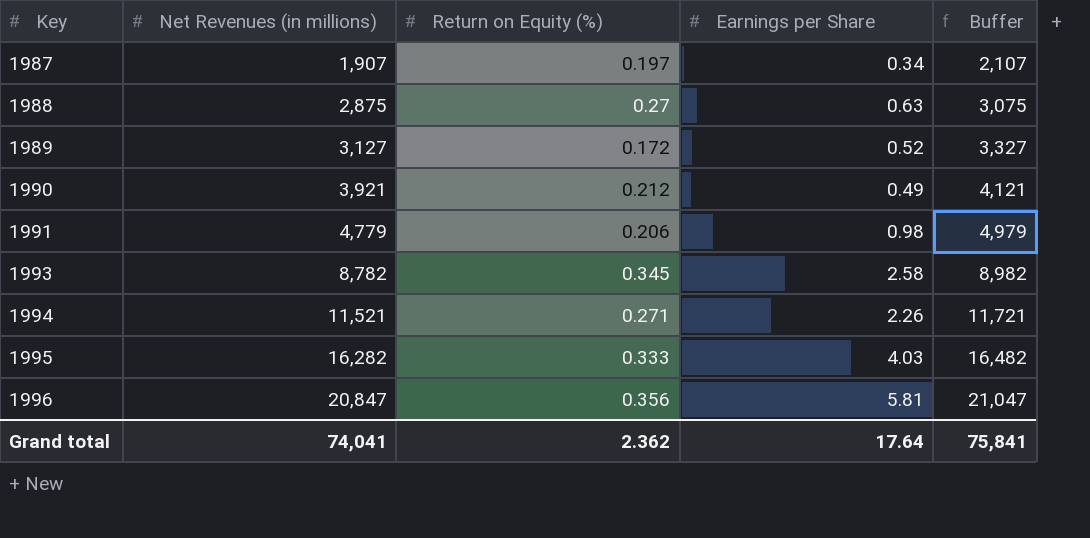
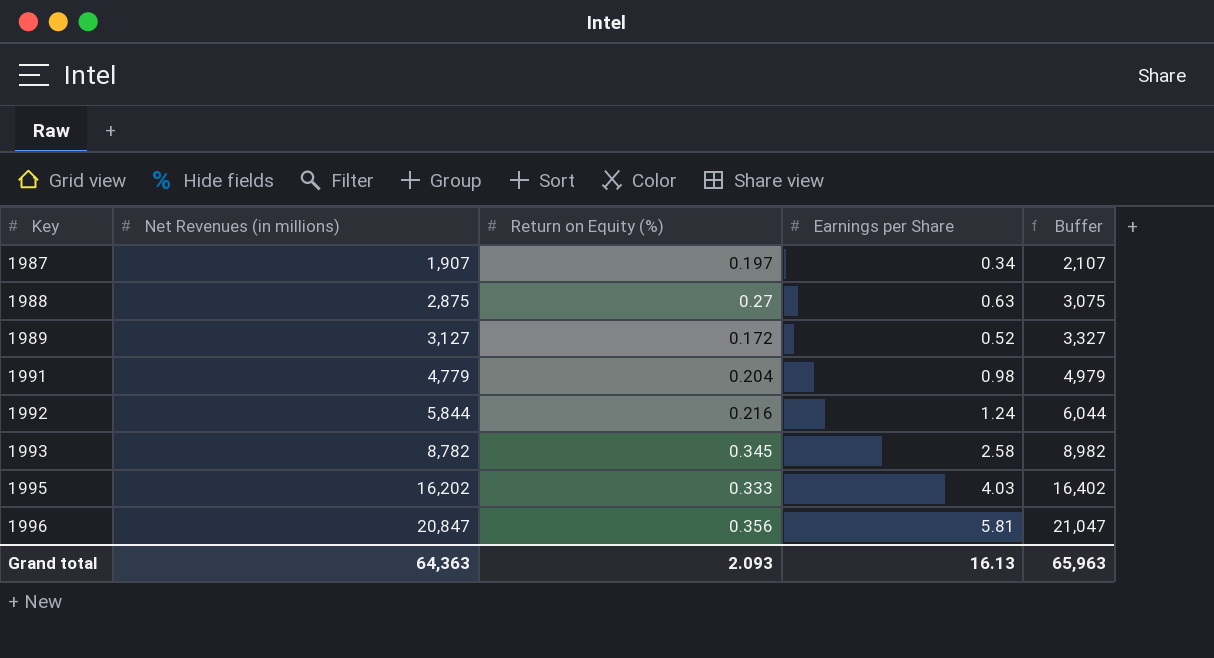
row 1990: 3,921 | 0.212 | 0.49 | 4,121 -> none
row 1994: 11,521 | 0.271 | 2.26 | 11,721 -> none
1991 | Return on Equity (%): 0.206 -> 0.204
row 1992: none -> 5,844 | 0.216 | 1.24 | 6,044
1995 | Net Revenues (in millions): 16,282 -> 16,202
1995 | Buffer: 16,482 -> 16,402
Grand total | Net Revenues (in millions): 74,041 -> 64,363
Grand total | Return on Equity (%): 2.362 -> 2.093
Grand total | Earnings per Share: 17.64 -> 16.13
Grand total | Buffer: 75,841 -> 65,963

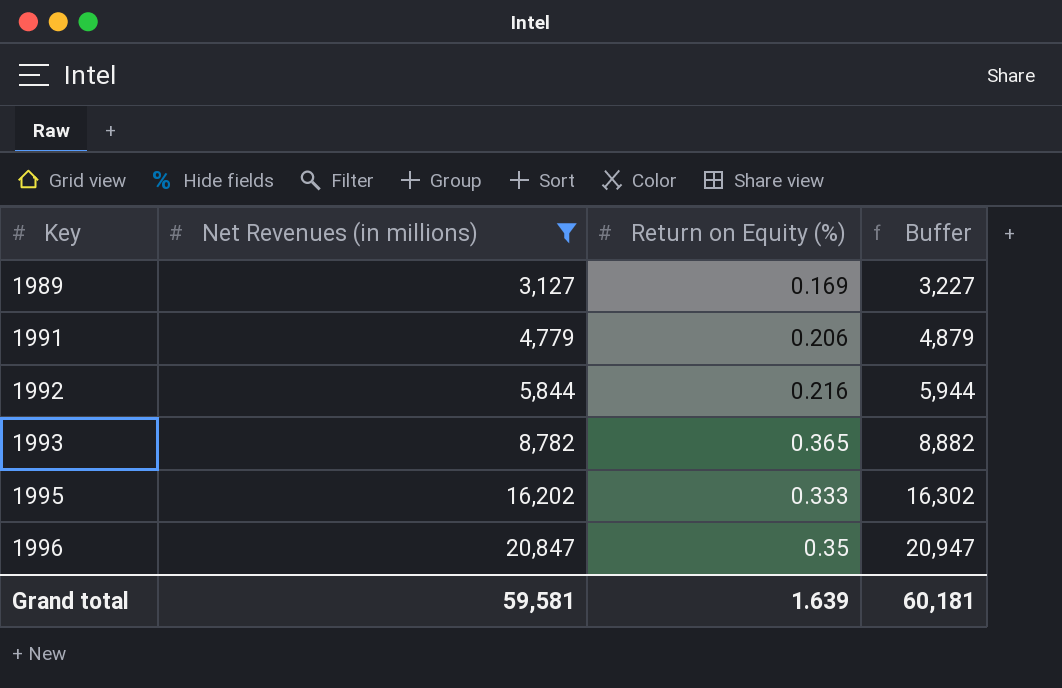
filter: none -> Net Revenues (in millions) >= 3,127
column Earnings per Share | position: 4 -> none
column Buffer | formula: [Net Revenues (in millions)] + 200 -> [Net Revenues (in millions)] + 100
1989 | Return on Equity (%): 0.172 -> 0.169
1991 | Return on Equity (%): 0.204 -> 0.206
1993 | Return on Equity (%): 0.345 -> 0.365
1996 | Return on Equity (%): 0.356 -> 0.35
Grand total | Net Revenues (in millions): 64,363 -> 59,581
Grand total | Return on Equity (%): 2.093 -> 1.639
Grand total | Buffer: 65,963 -> 60,181

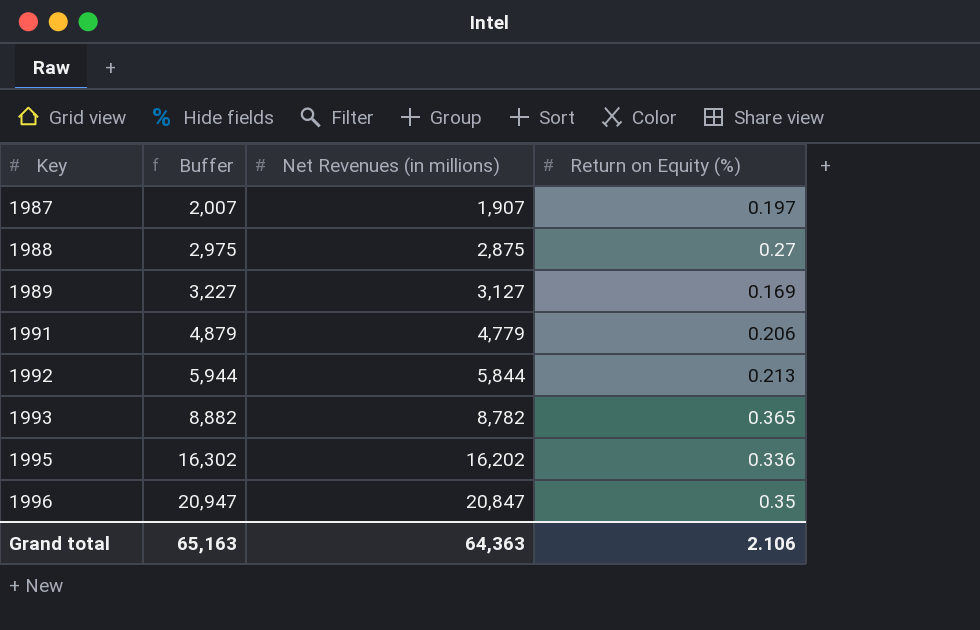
filter: Net Revenues (in millions) >= 3,127 -> none
column Buffer | position: 4 -> 2
1992 | Return on Equity (%): 0.216 -> 0.213
1995 | Return on Equity (%): 0.333 -> 0.336
Grand total | Buffer: 60,181 -> 65,163
Grand total | Net Revenues (in millions): 59,581 -> 64,363
Grand total | Return on Equity (%): 1.639 -> 2.106

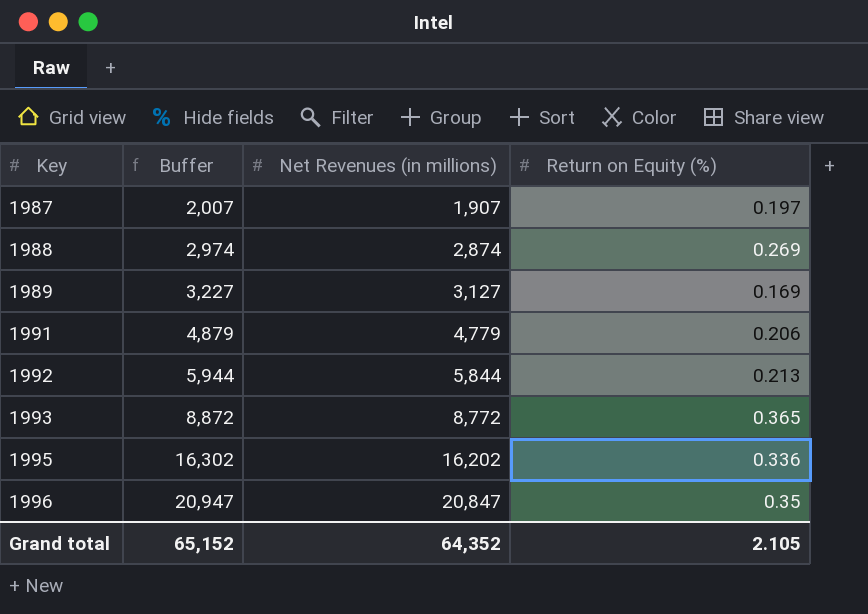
1988 | Buffer: 2,975 -> 2,974
1988 | Net Revenues (in millions): 2,875 -> 2,874
1988 | Return on Equity (%): 0.27 -> 0.269
1993 | Buffer: 8,882 -> 8,872
1993 | Net Revenues (in millions): 8,782 -> 8,772
Grand total | Buffer: 65,163 -> 65,152
Grand total | Net Revenues (in millions): 64,363 -> 64,352
Grand total | Return on Equity (%): 2.106 -> 2.105

